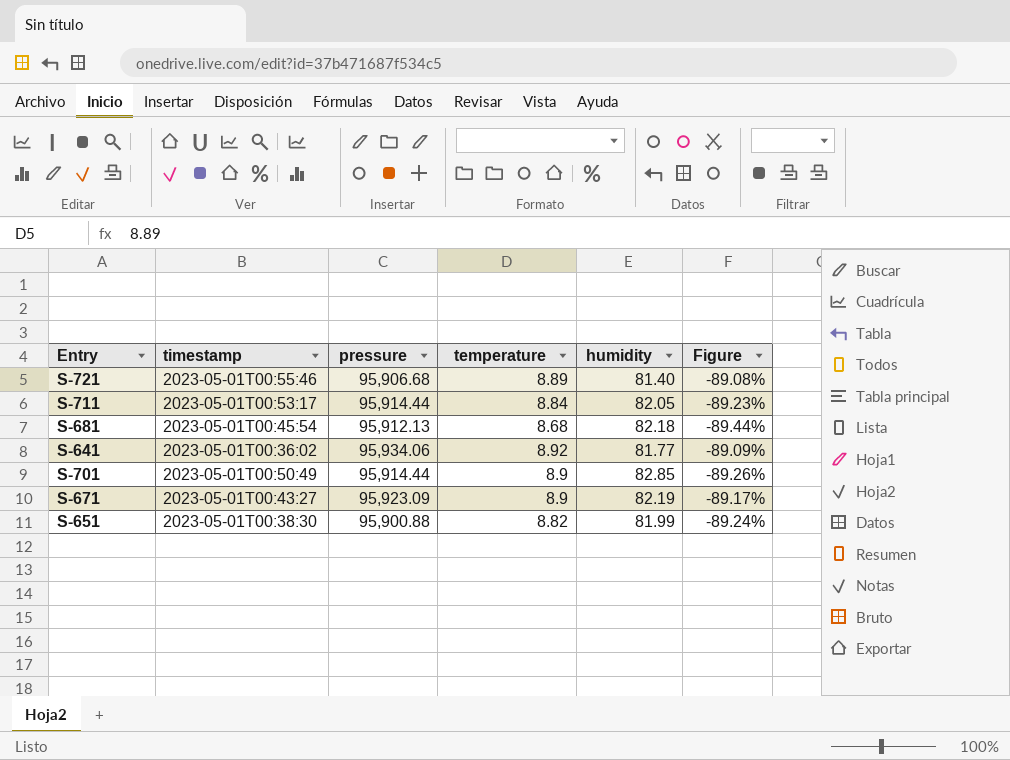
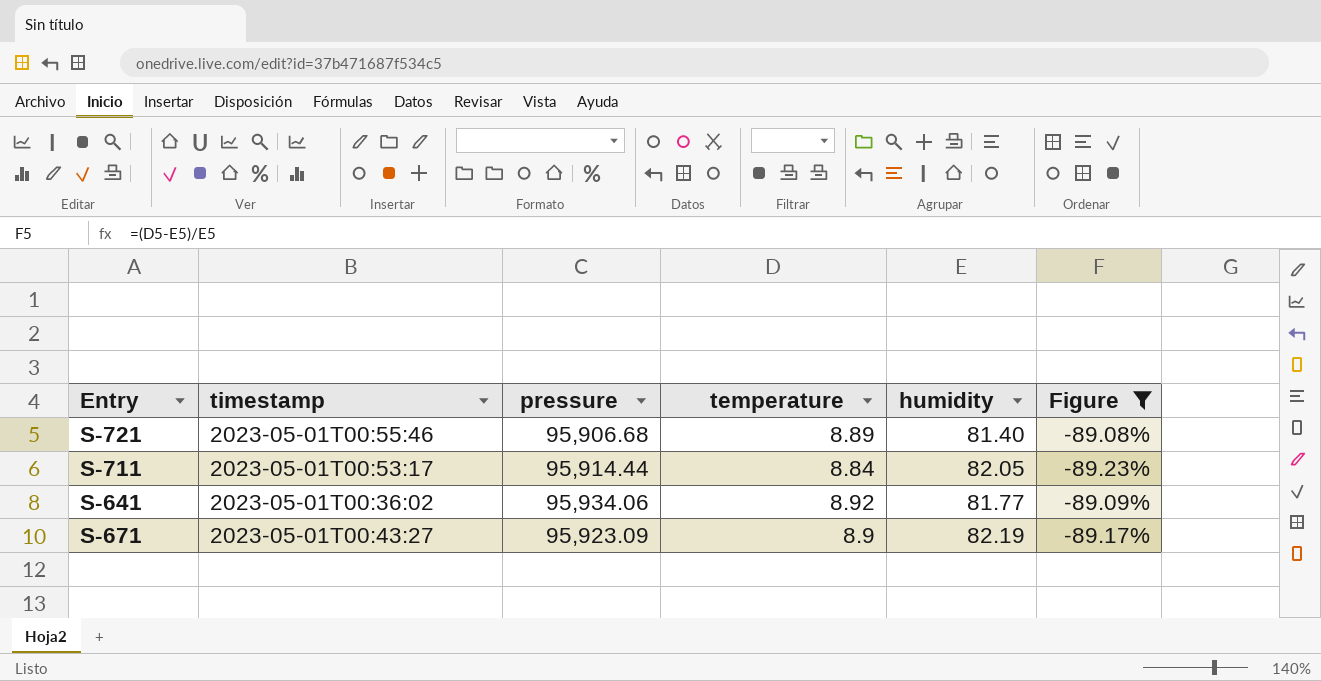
filter: none -> Figure >= -89.23%

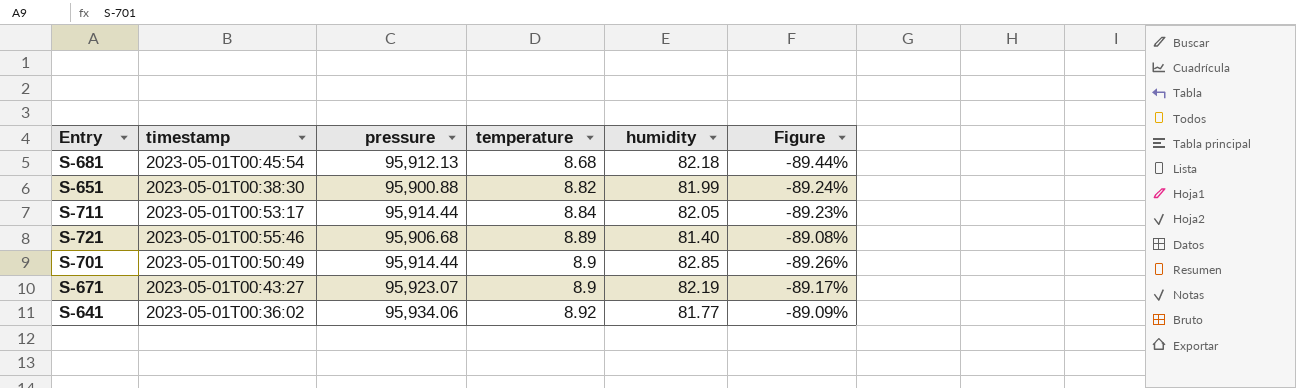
filter: Figure >= -89.23% -> none
row order: none -> temperature ascending
S-671 | pressure: 95,923.09 -> 95,923.07

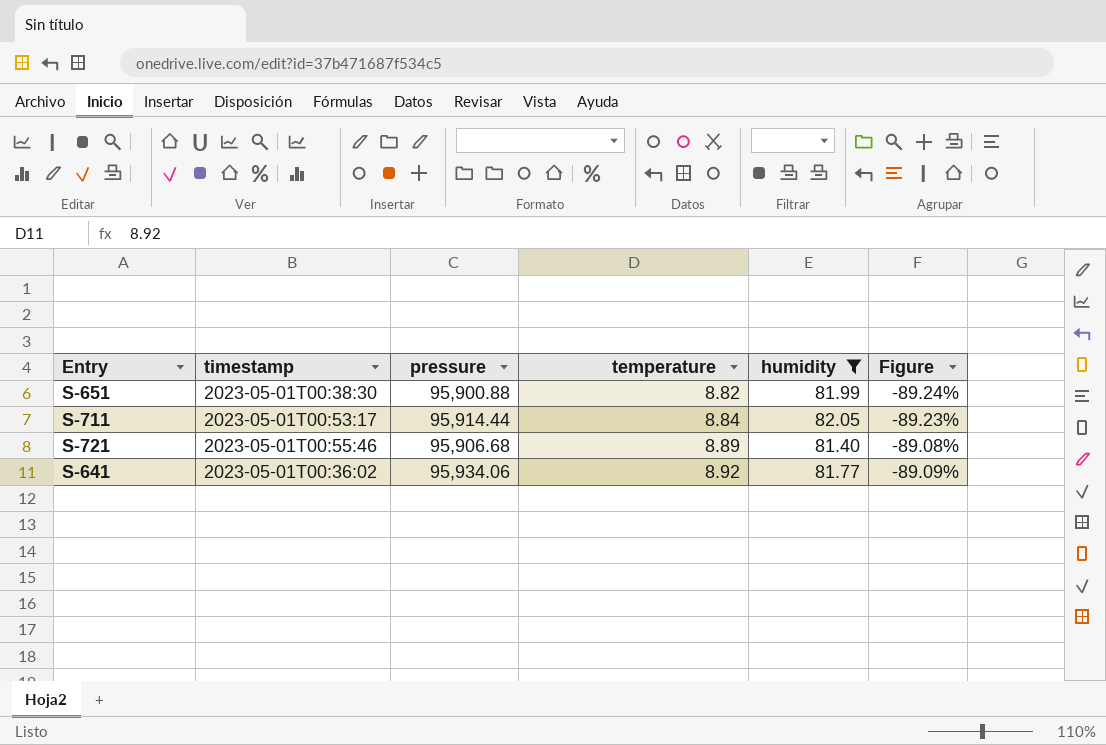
filter: none -> humidity <= 82.05

